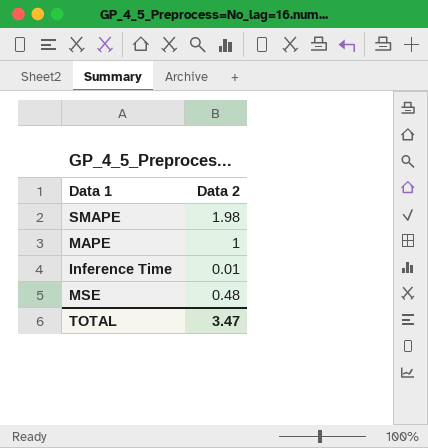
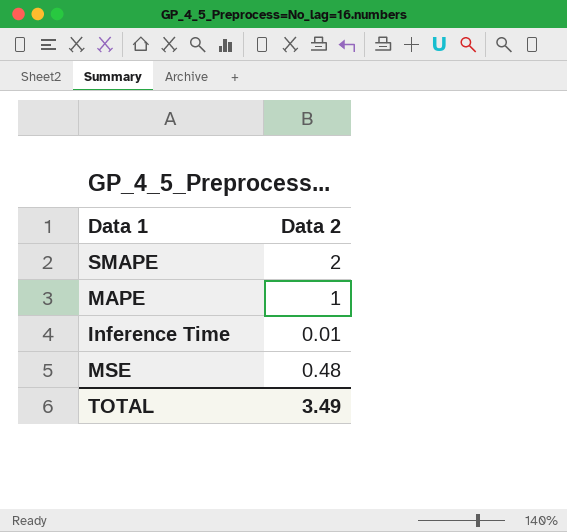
SMAPE | Data 2: 1.98 -> 2
TOTAL | Data 2: 3.47 -> 3.49

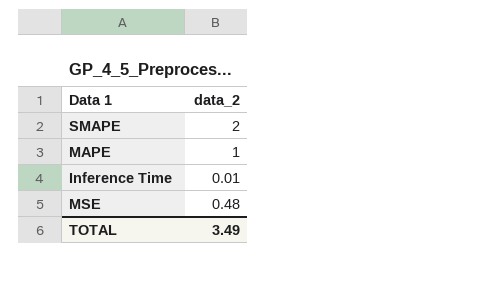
column name: Data 2 -> data_2

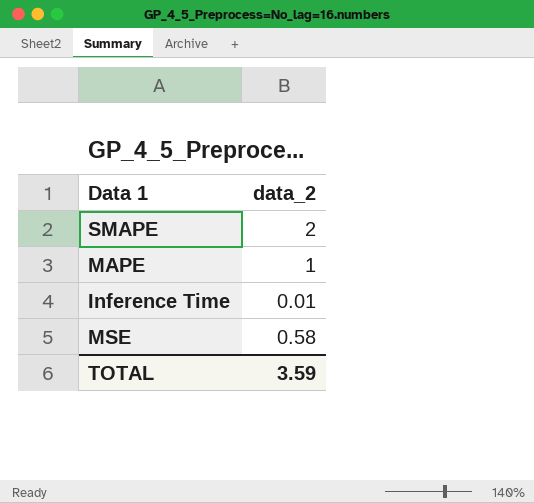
MSE | data_2: 0.48 -> 0.58
TOTAL | data_2: 3.49 -> 3.59

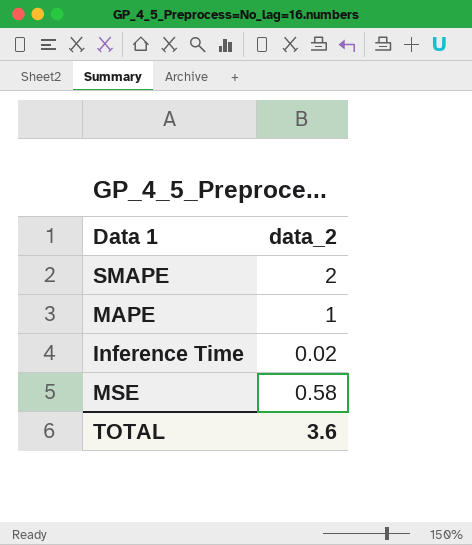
Inference Time | data_2: 0.01 -> 0.02
TOTAL | data_2: 3.59 -> 3.6

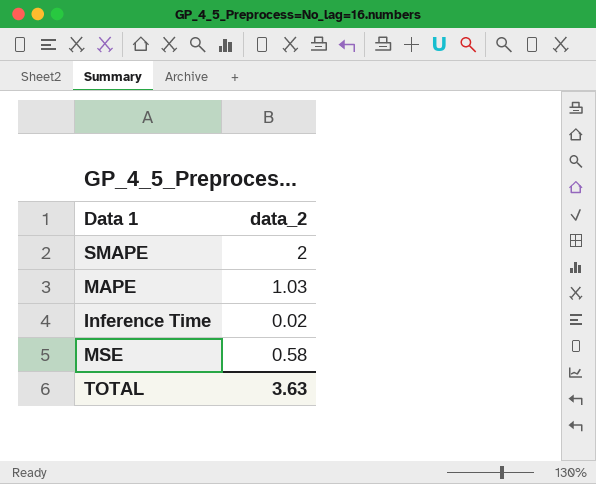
MAPE | data_2: 1 -> 1.03
TOTAL | data_2: 3.6 -> 3.63

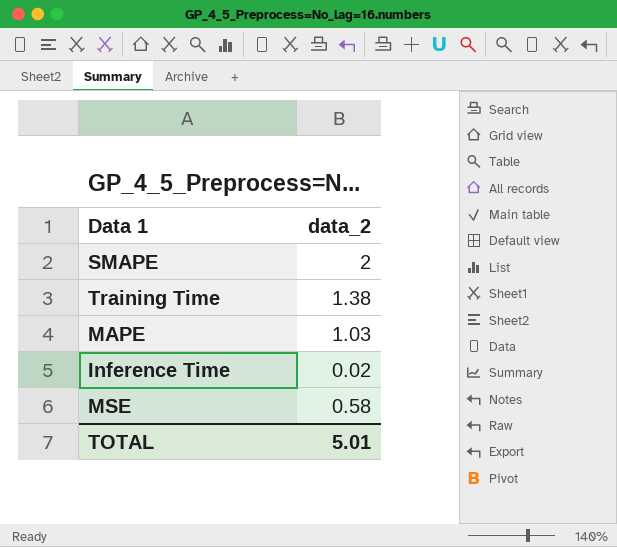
row Training Time: none -> 1.38
TOTAL | data_2: 3.63 -> 5.01

